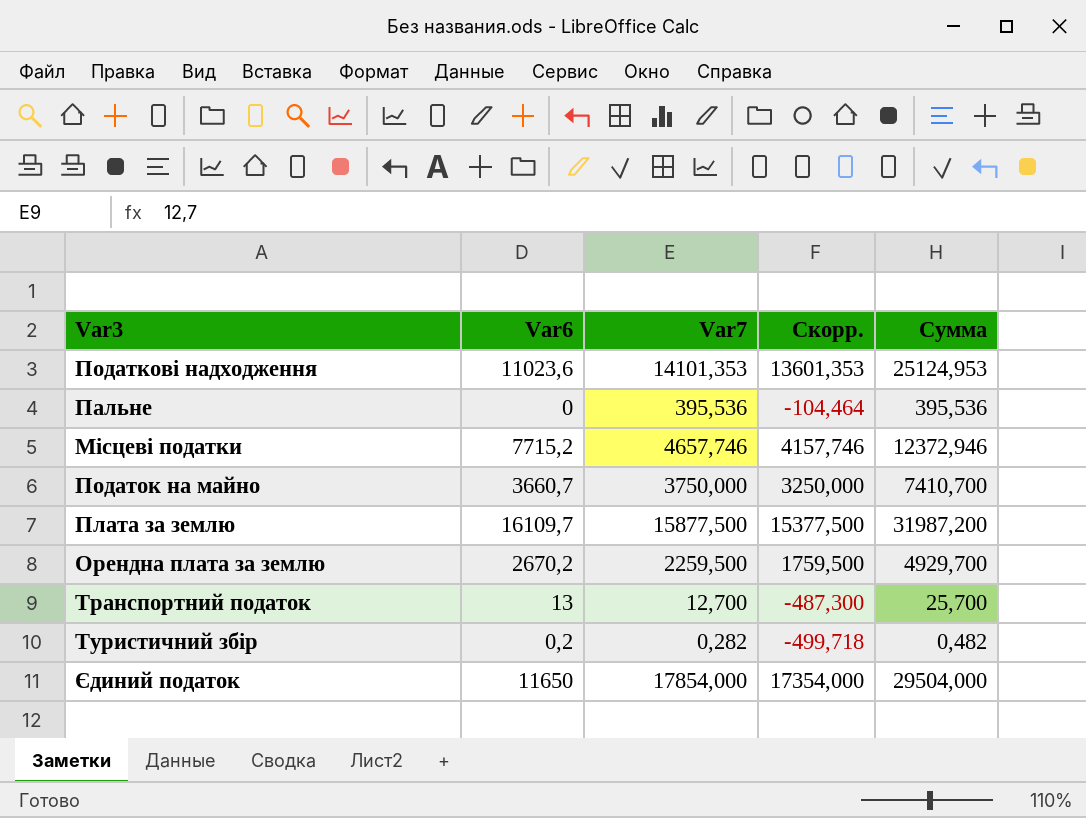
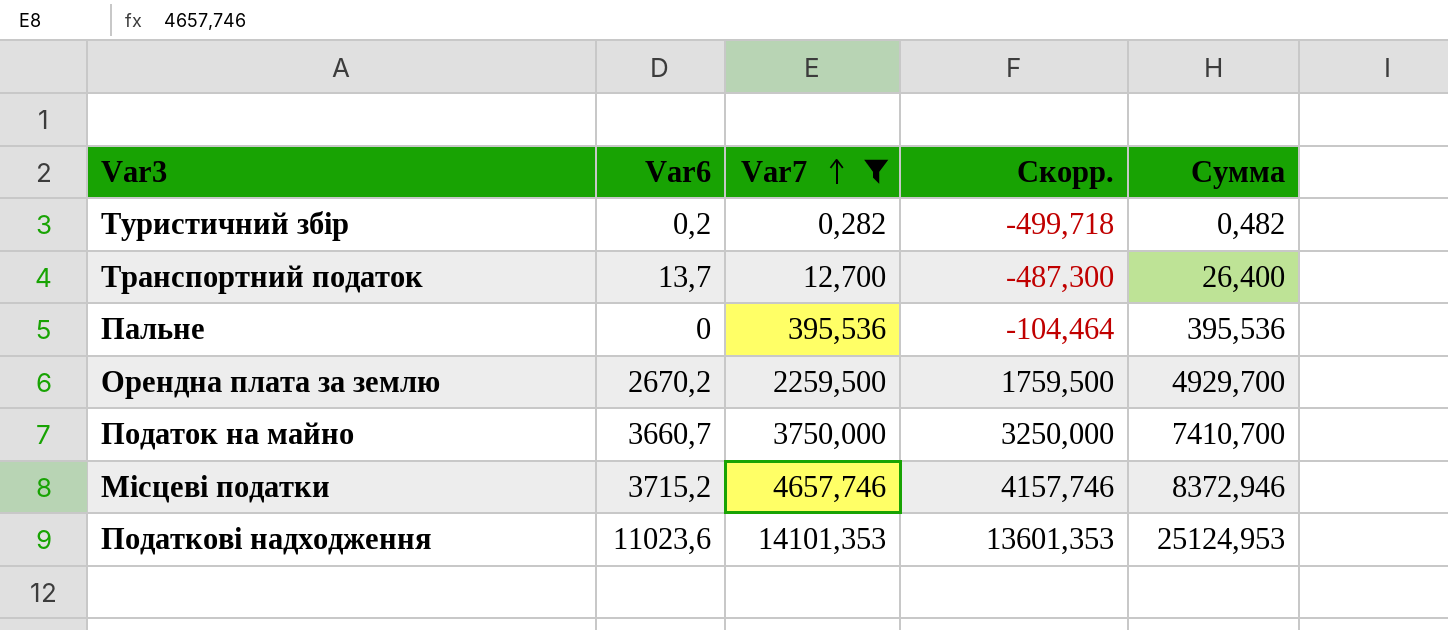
filter: none -> Var7 <= 14101,353
row order: none -> Var7 ascending
Транспортний податок | Var6: 13 -> 13,7
Транспортний податок | Сумма: 25,700 -> 26,400
Місцеві податки | Var6: 7715,2 -> 3715,2
Місцеві податки | Сумма: 12372,946 -> 8372,946

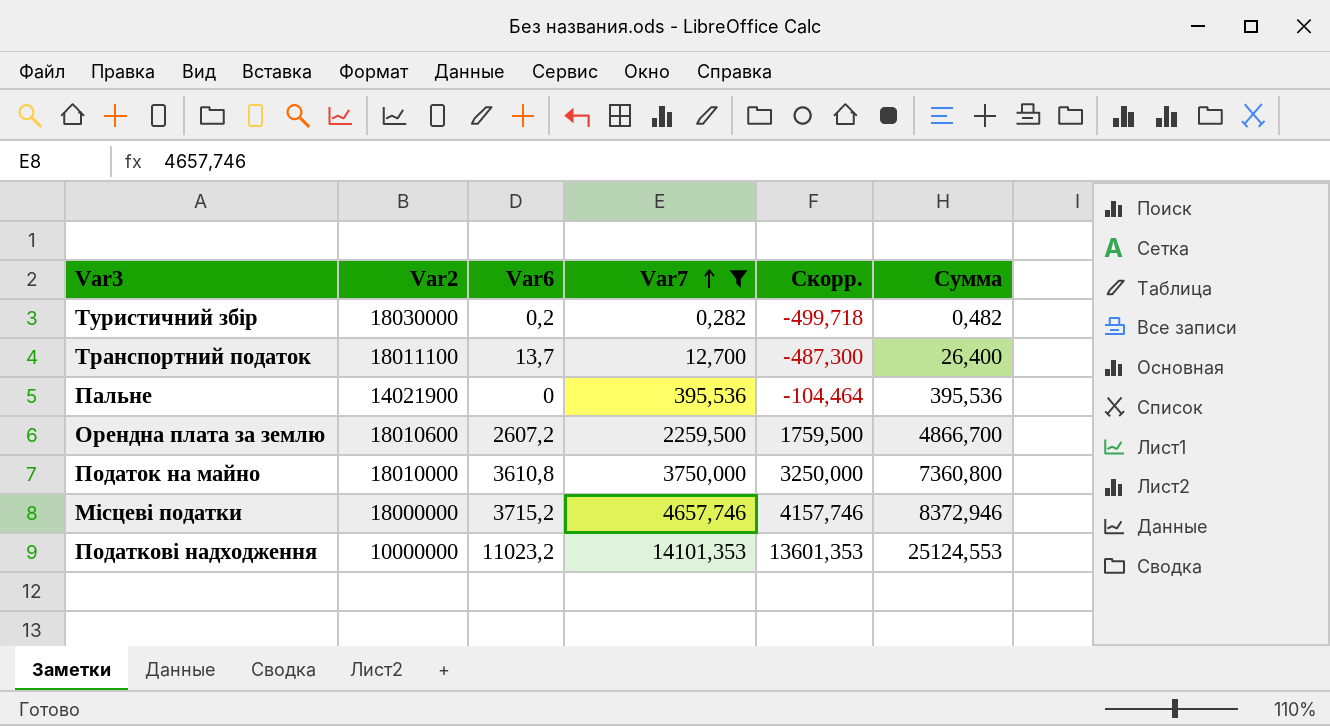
column Var2 | position: none -> 2
Орендна плата за землю | Var6: 2670,2 -> 2607,2
Орендна плата за землю | Сумма: 4929,700 -> 4866,700
Податок на майно | Var6: 3660,7 -> 3610,8
Податок на майно | Сумма: 7410,700 -> 7360,800
Податкові надходження | Var6: 11023,6 -> 11023,2
Податкові надходження | Сумма: 25124,953 -> 25124,553

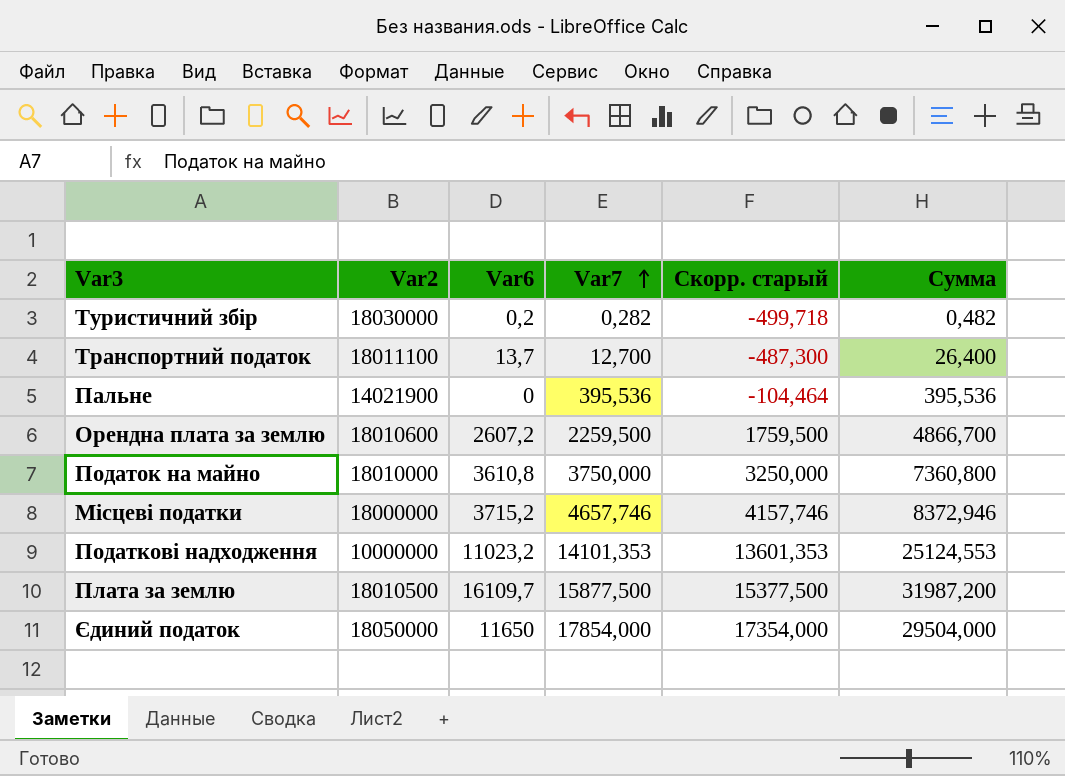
filter: Var7 <= 14101,353 -> none
column name: Скорр. -> Скорр. старый

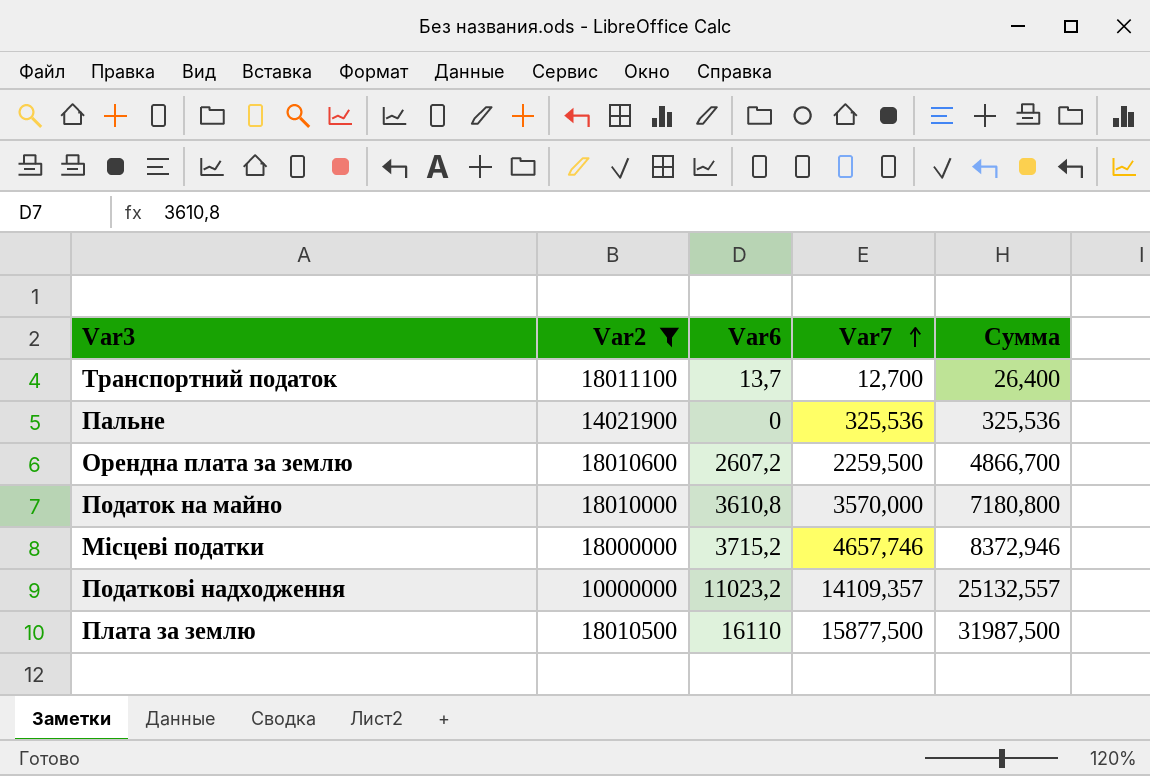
filter: none -> Var2 <= 18011100
column Скорр. старый | formula: [Var7] - 500 -> none
Пальне | Var7: 395,536 -> 325,536
Пальне | Сумма: 395,536 -> 325,536
Податок на майно | Var7: 3750,000 -> 3570,000
Податок на майно | Сумма: 7360,800 -> 7180,800
Податкові надходження | Var7: 14101,353 -> 14109,357
Податкові надходження | Сумма: 25124,553 -> 25132,557
Плата за землю | Var6: 16109,7 -> 16110
Плата за землю | Сумма: 31987,200 -> 31987,500

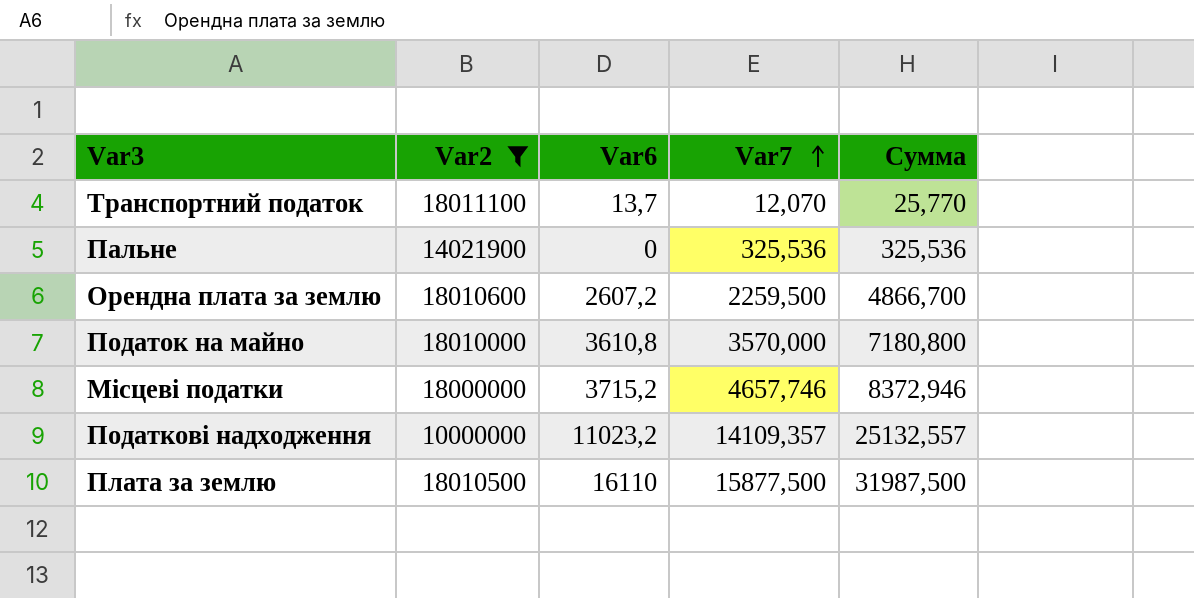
Транспортний податок | Var7: 12,700 -> 12,070
Транспортний податок | Сумма: 26,400 -> 25,770

